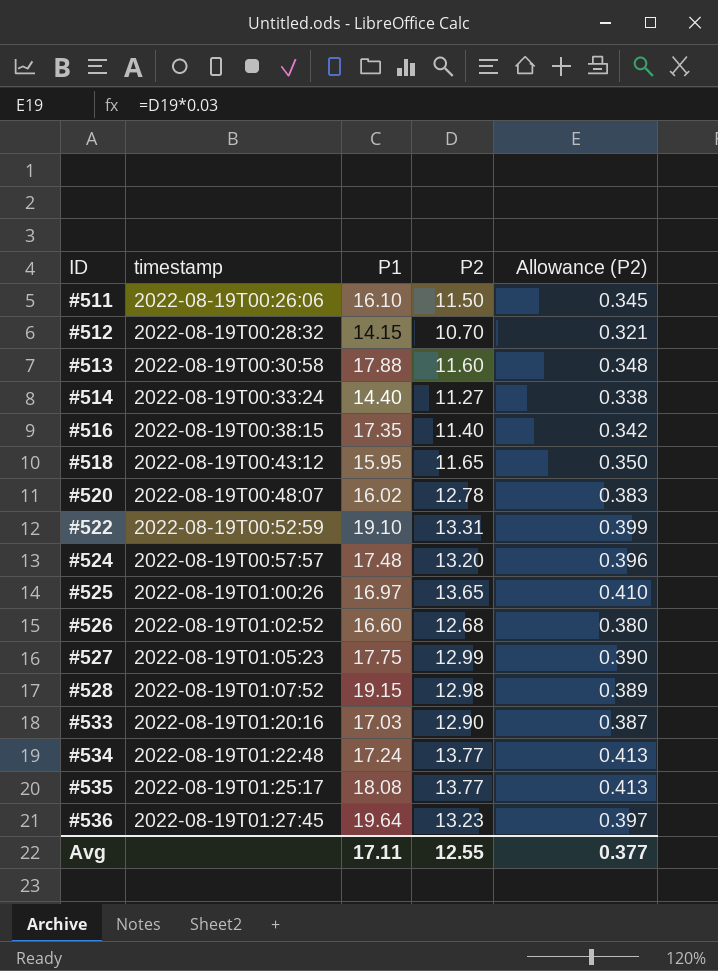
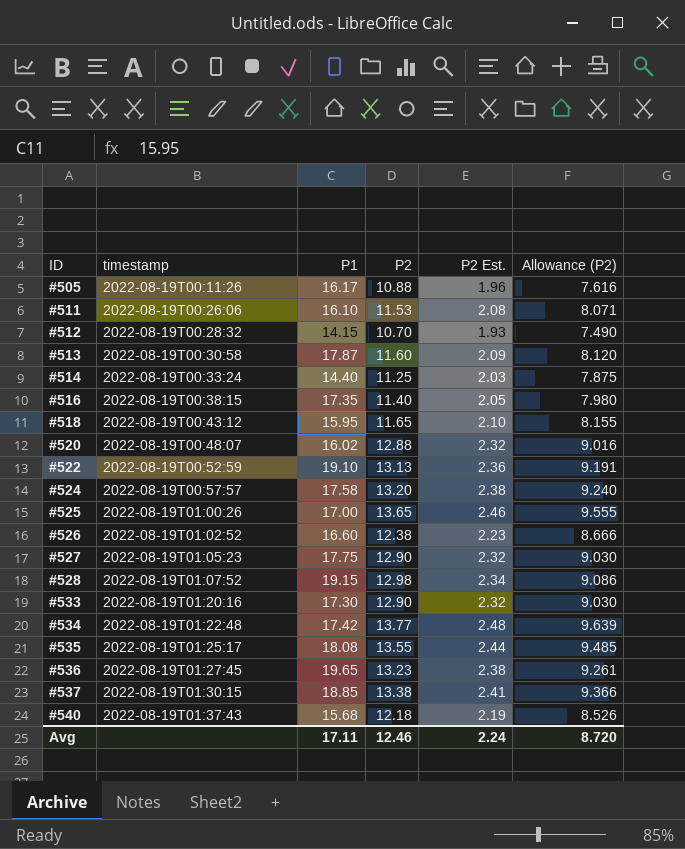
column P2 Est. | formula: none -> [P2] * 0.18
column Allowance (P2) | formula: [P2] * 0.03 -> [P2] * 0.7
row #505: none -> 2022-08-19T00:11:26 | 16.17 | 10.88 | 1.96 | 7.616
#511 | P2: 11.50 -> 11.53
#513 | P1: 17.88 -> 17.87
#514 | P2: 11.27 -> 11.25
#520 | P2: 12.78 -> 12.88
#522 | P2: 13.31 -> 13.13
#524 | P1: 17.48 -> 17.58
#525 | P1: 16.97 -> 17.00
#526 | P2: 12.68 -> 12.38
#527 | P2: 12.99 -> 12.90
#533 | P1: 17.03 -> 17.30
#534 | P1: 17.24 -> 17.42
#535 | P2: 13.77 -> 13.55
#536 | P1: 19.64 -> 19.65
row #537: none -> 2022-08-19T01:30:15 | 18.85 | 13.38 | 2.41 | 9.366
row #540: none -> 2022-08-19T01:37:43 | 15.68 | 12.18 | 2.19 | 8.526
Avg | P2: 12.55 -> 12.46
Avg | Allowance (P2): 0.377 -> 8.720

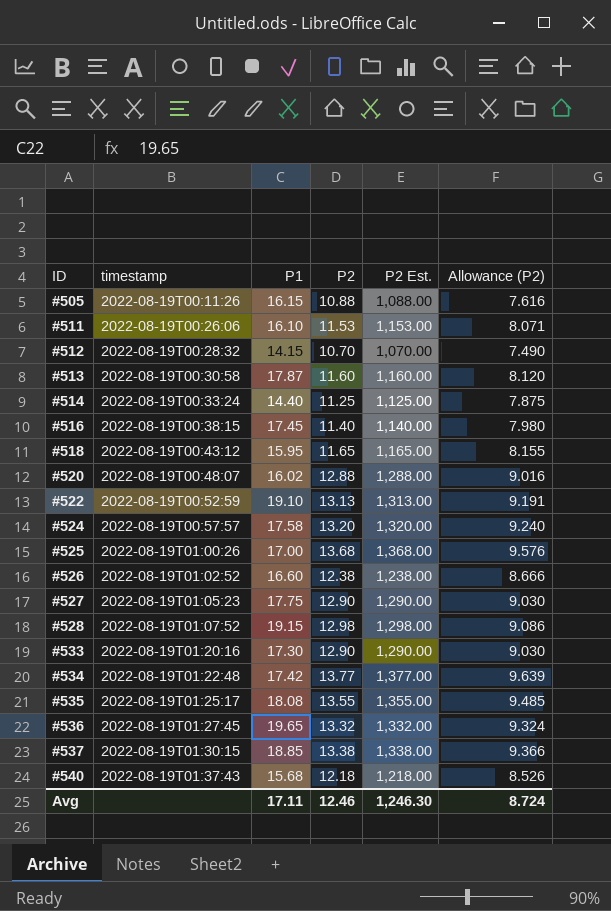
column P2 Est. | formula: [P2] * 0.18 -> [P2] * 100
#505 | P1: 16.17 -> 16.15
#516 | P1: 17.35 -> 17.45
#525 | P2: 13.65 -> 13.68
#525 | Allowance (P2): 9.555 -> 9.576
#536 | P2: 13.23 -> 13.32
#536 | Allowance (P2): 9.261 -> 9.324
Avg | P2 Est.: 2.24 -> 1,246.30
Avg | Allowance (P2): 8.720 -> 8.724

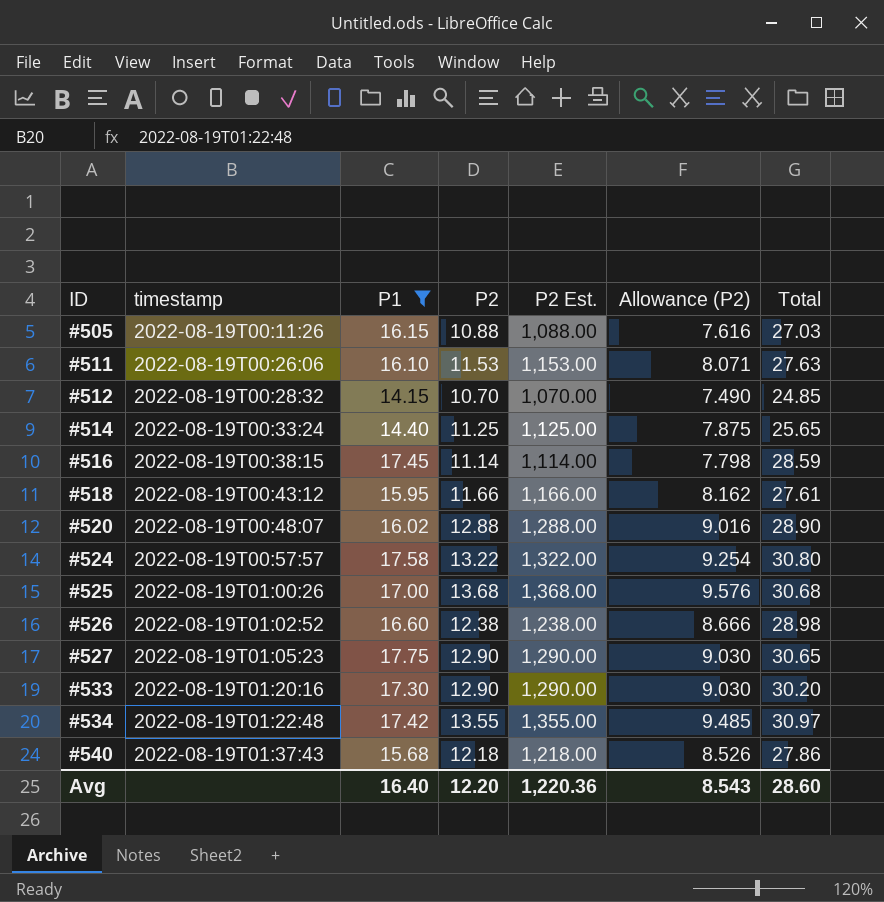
filter: none -> P1 <= 17.75
column Total | formula: none -> [P1] + [P2]
#516 | P2: 11.40 -> 11.14
#516 | P2 Est.: 1,140.00 -> 1,114.00
#516 | Allowance (P2): 7.980 -> 7.798
#518 | P2: 11.65 -> 11.66
#518 | P2 Est.: 1,165.00 -> 1,166.00
#518 | Allowance (P2): 8.155 -> 8.162
#524 | P2: 13.20 -> 13.22
#524 | P2 Est.: 1,320.00 -> 1,322.00
#524 | Allowance (P2): 9.240 -> 9.254
#534 | P2: 13.77 -> 13.55
#534 | P2 Est.: 1,377.00 -> 1,355.00
#534 | Allowance (P2): 9.639 -> 9.485
Avg | P1: 17.11 -> 16.40
Avg | P2: 12.46 -> 12.20
Avg | P2 Est.: 1,246.30 -> 1,220.36
Avg | Allowance (P2): 8.724 -> 8.543

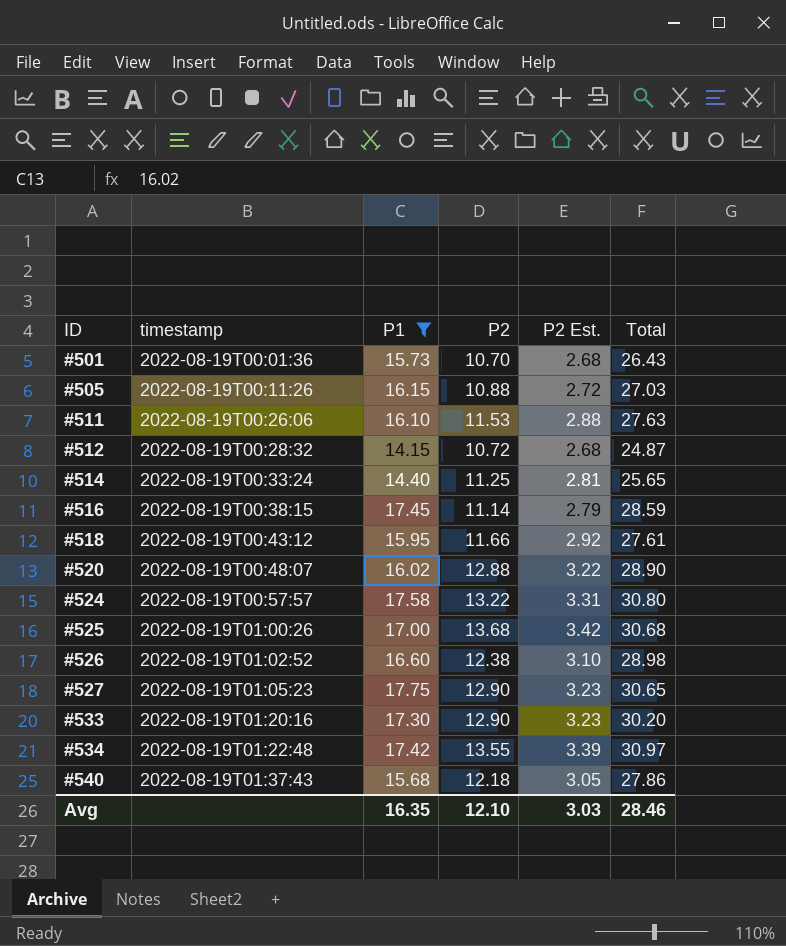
column Allowance (P2) | formula: [P2] * 0.7 -> none
column P2 Est. | formula: [P2] * 100 -> [P2] * 0.25
row #501: none -> 2022-08-19T00:01:36 | 15.73 | 10.70 | 2.68 | 26.43
#512 | P2: 10.70 -> 10.72
#512 | Total: 24.85 -> 24.87
Avg | P1: 16.40 -> 16.35
Avg | P2: 12.20 -> 12.10
Avg | P2 Est.: 1,220.36 -> 3.03
Avg | Total: 28.60 -> 28.46

